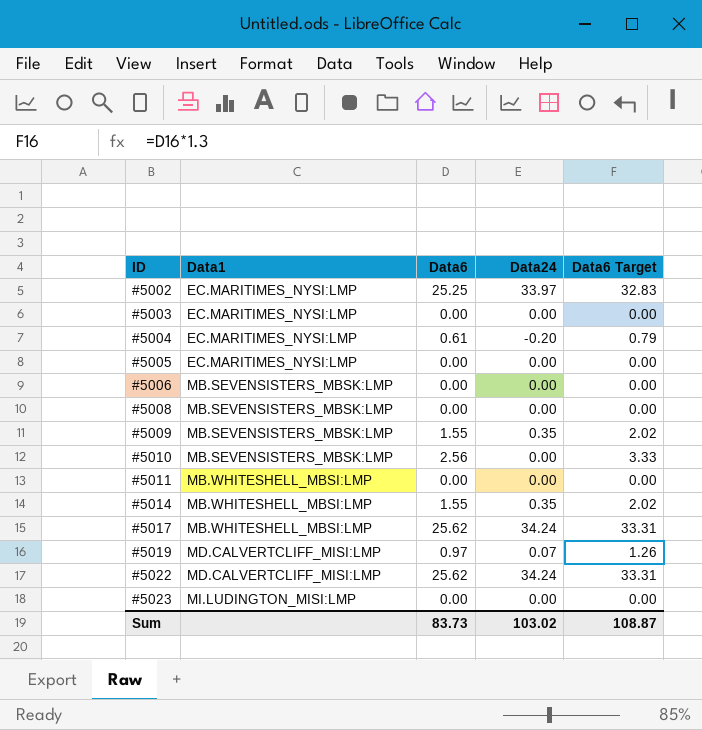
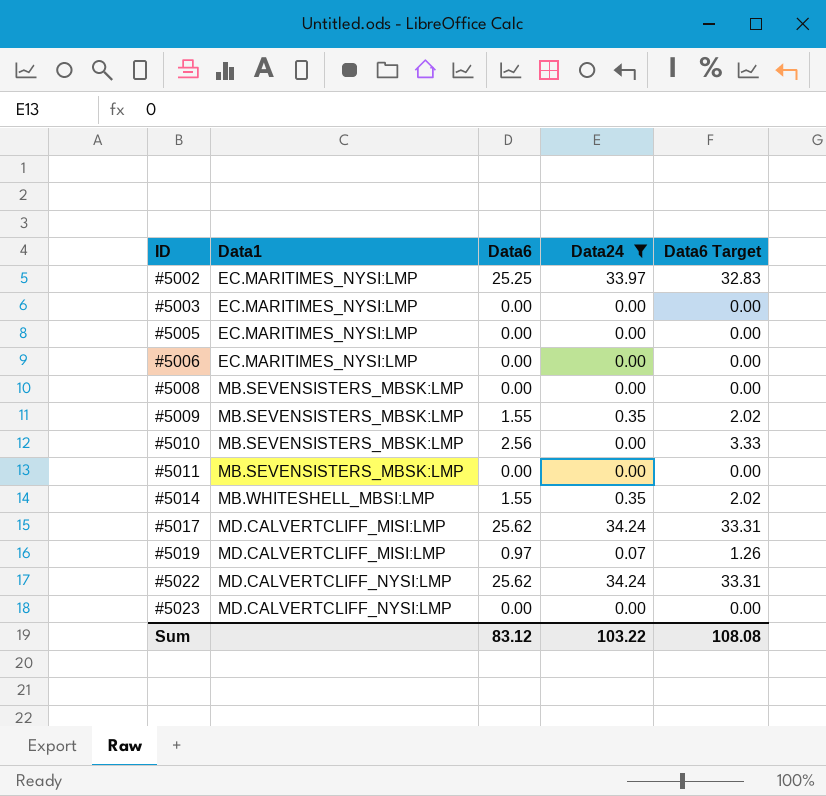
filter: none -> Data24 != -0.20
#5006 | Data1: MB.SEVENSISTERS_MBSK:LMP -> EC.MARITIMES_NYSI:LMP
#5011 | Data1: MB.WHITESHELL_MBSI:LMP -> MB.SEVENSISTERS_MBSK:LMP
#5017 | Data1: MB.WHITESHELL_MBSI:LMP -> MD.CALVERTCLIFF_MISI:LMP
#5022 | Data1: MD.CALVERTCLIFF_MISI:LMP -> MD.CALVERTCLIFF_NYSI:LMP
#5023 | Data1: MI.LUDINGTON_MISI:LMP -> MD.CALVERTCLIFF_NYSI:LMP
Sum | Data6: 83.73 -> 83.12
Sum | Data24: 103.02 -> 103.22
Sum | Data6 Target: 108.87 -> 108.08

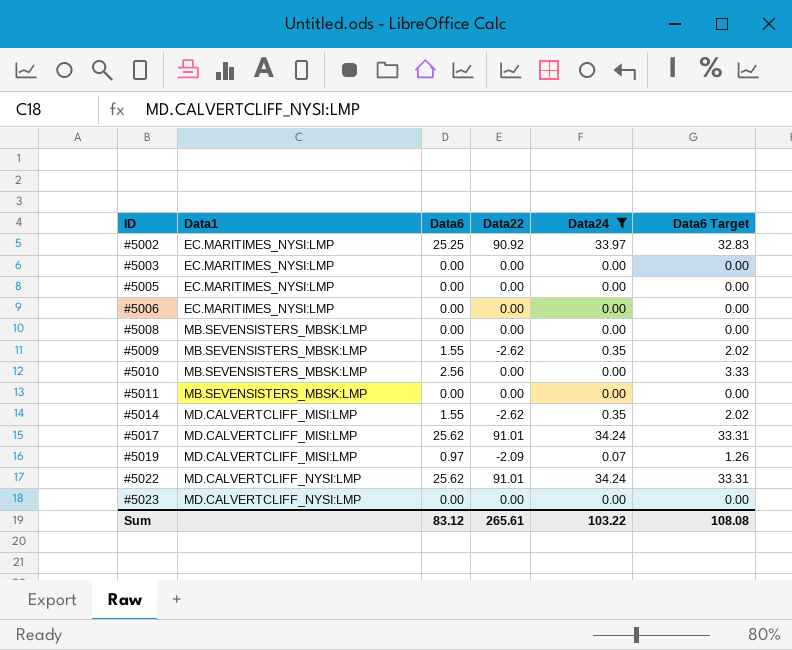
column Data22 | position: none -> 4
#5014 | Data1: MB.WHITESHELL_MBSI:LMP -> MD.CALVERTCLIFF_MISI:LMP

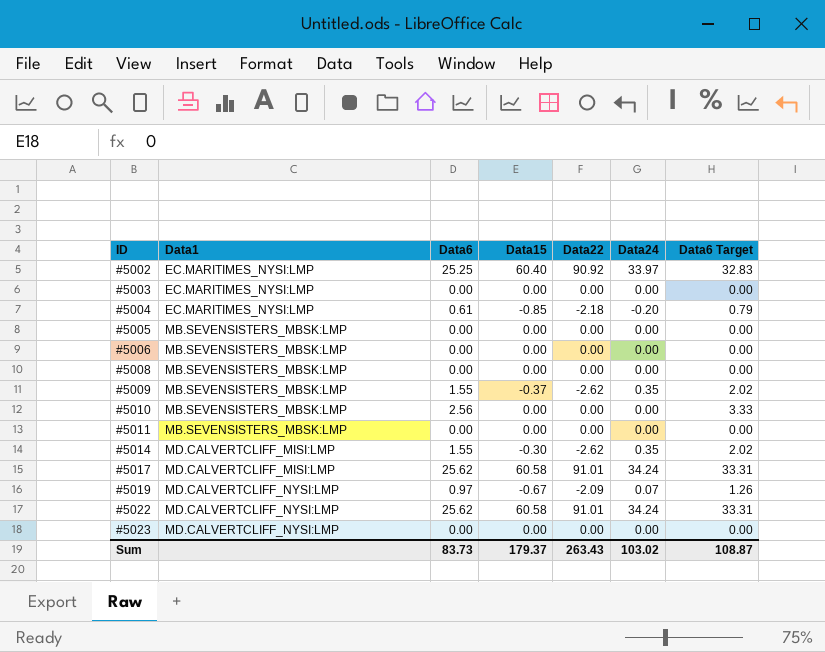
filter: Data24 != -0.20 -> none
column Data15 | position: none -> 4
#5005 | Data1: EC.MARITIMES_NYSI:LMP -> MB.SEVENSISTERS_MBSK:LMP
#5006 | Data1: EC.MARITIMES_NYSI:LMP -> MB.SEVENSISTERS_MBSK:LMP
#5019 | Data1: MD.CALVERTCLIFF_MISI:LMP -> MD.CALVERTCLIFF_NYSI:LMP
Sum | Data6: 83.12 -> 83.73
Sum | Data22: 265.61 -> 263.43
Sum | Data24: 103.22 -> 103.02
Sum | Data6 Target: 108.08 -> 108.87

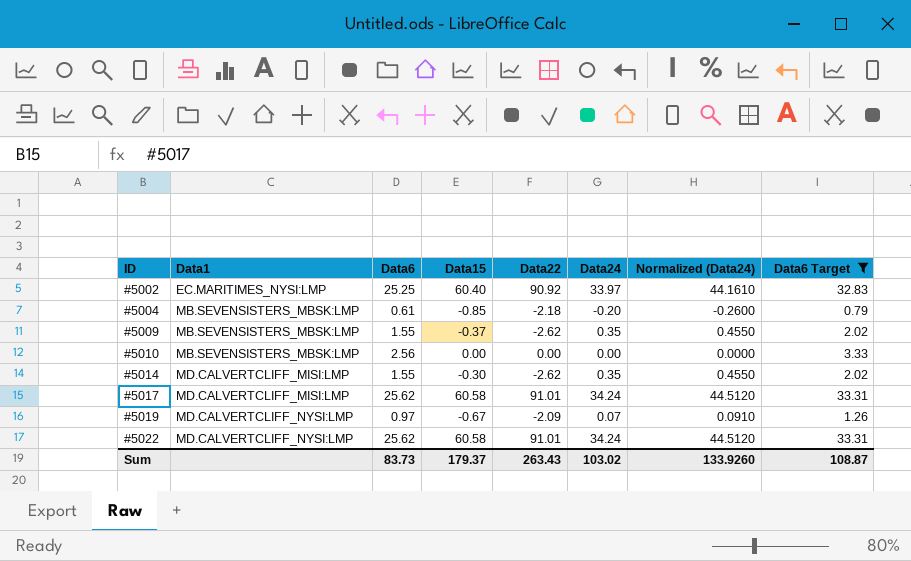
filter: none -> Data6 Target != 0.00
column Normalized (Data24) | formula: none -> [Data24] * 1.3
#5004 | Data1: EC.MARITIMES_NYSI:LMP -> MB.SEVENSISTERS_MBSK:LMP

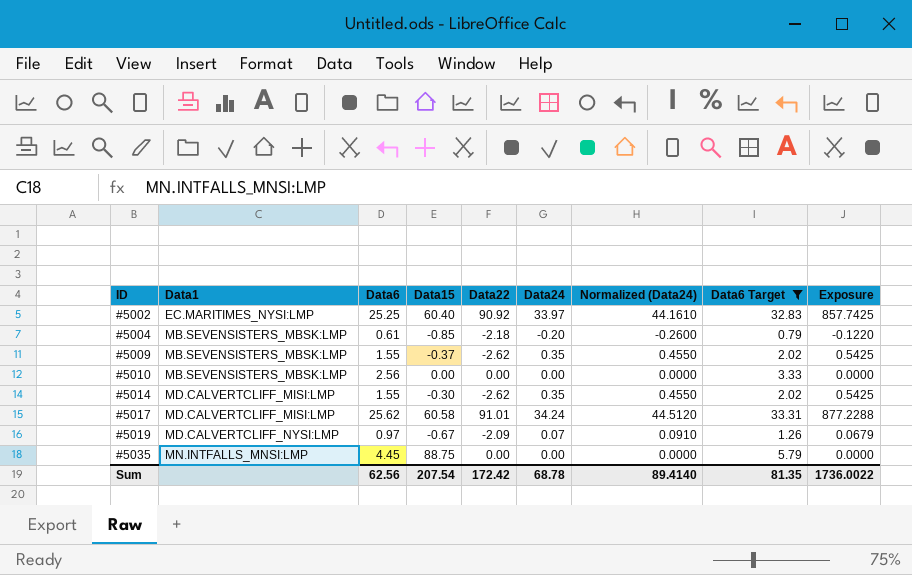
column Exposure | formula: none -> [Data6] * [Data24]
row #5022: MD.CALVERTCLIFF_NYSI:LMP | 25.62 | 60.58 | 91.01 | 34.24 | 44.5120 | 33.31 -> none
row #5035: none -> MN.INTFALLS_MNSI:LMP | 4.45 | 88.75 | 0.00 | 0.00 | 0.0000 | 5.79 | 0.0000
Sum | Data6: 83.73 -> 62.56
Sum | Data15: 179.37 -> 207.54
Sum | Data22: 263.43 -> 172.42
Sum | Data24: 103.02 -> 68.78
Sum | Normalized (Data24): 133.9260 -> 89.4140
Sum | Data6 Target: 108.87 -> 81.35

